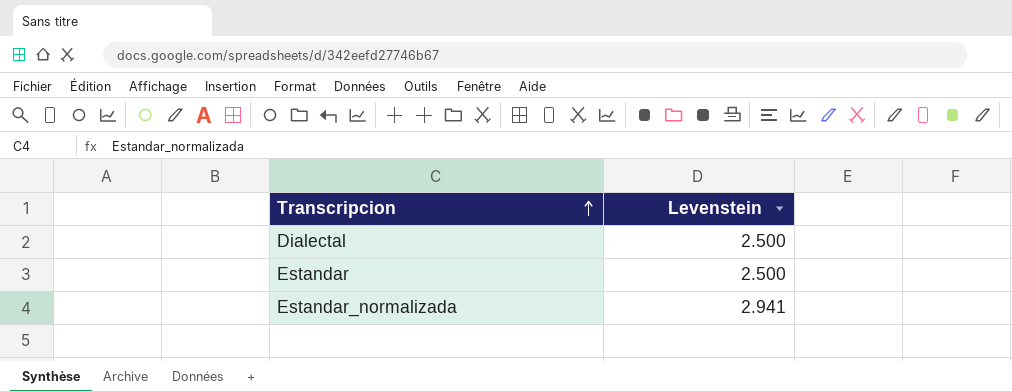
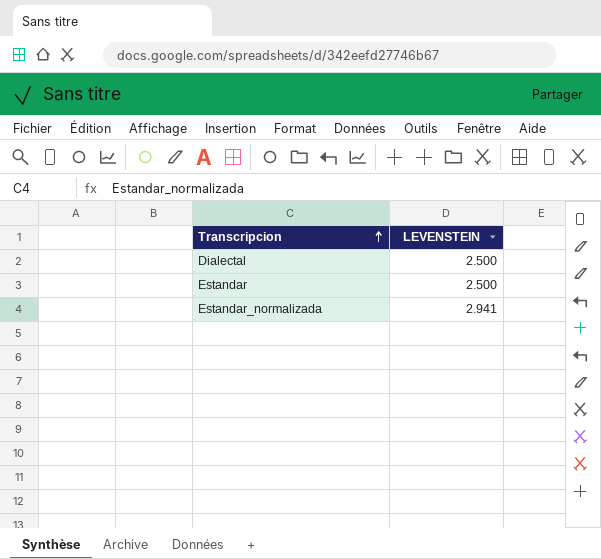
column name: Levenstein -> LEVENSTEIN

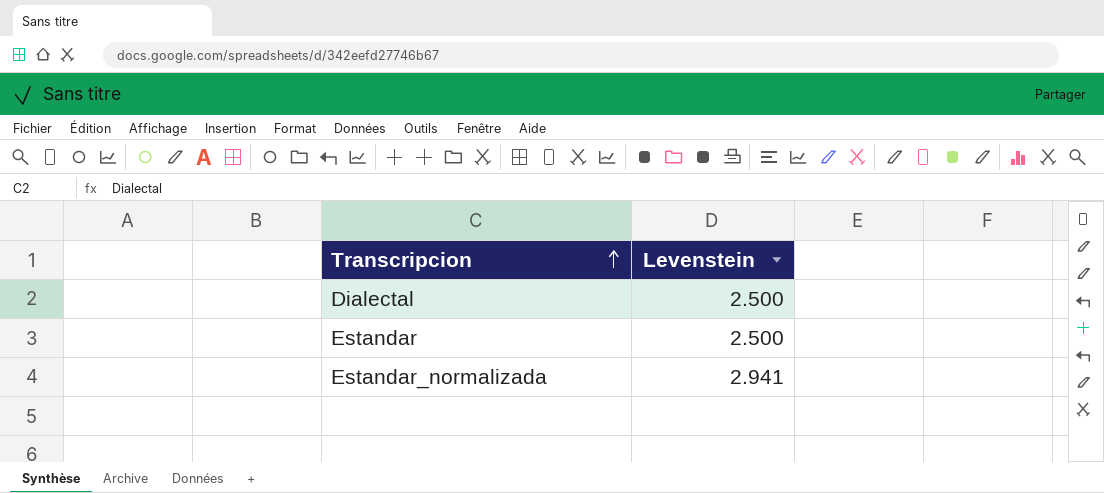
column name: LEVENSTEIN -> Levenstein

